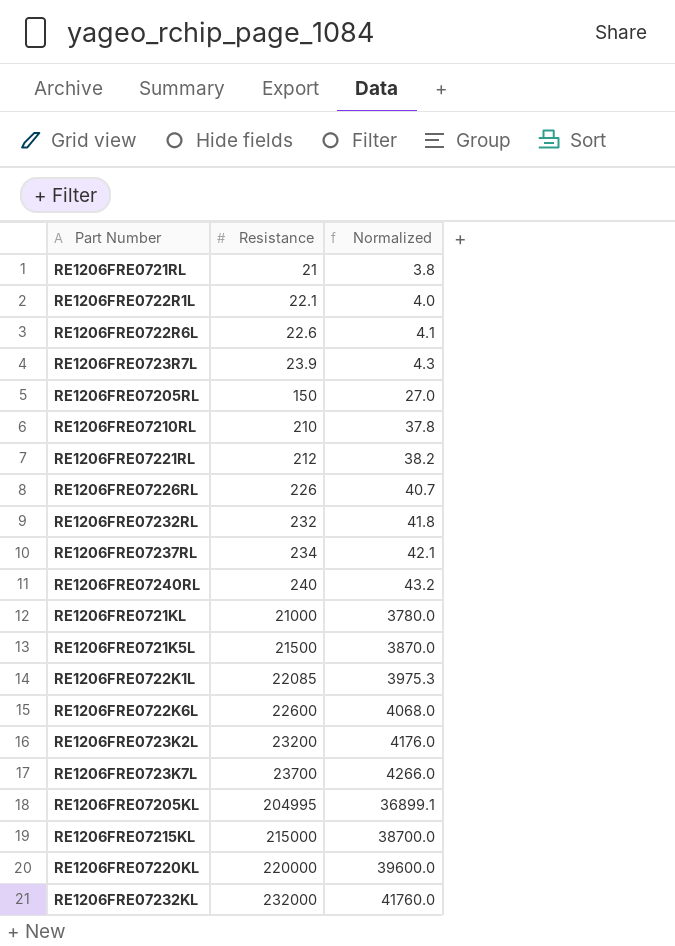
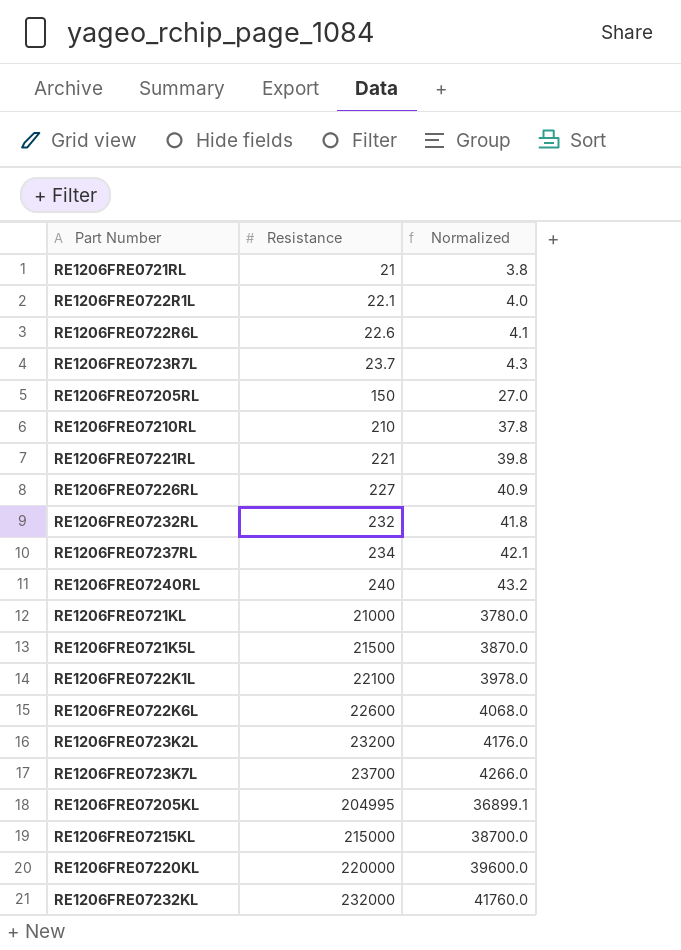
RE1206FRE0723R7L | Resistance: 23.9 -> 23.7
RE1206FRE07221RL | Resistance: 212 -> 221
RE1206FRE07221RL | Normalized: 38.2 -> 39.8
RE1206FRE07226RL | Resistance: 226 -> 227
RE1206FRE07226RL | Normalized: 40.7 -> 40.9
RE1206FRE0722K1L | Resistance: 22085 -> 22100
RE1206FRE0722K1L | Normalized: 3975.3 -> 3978.0

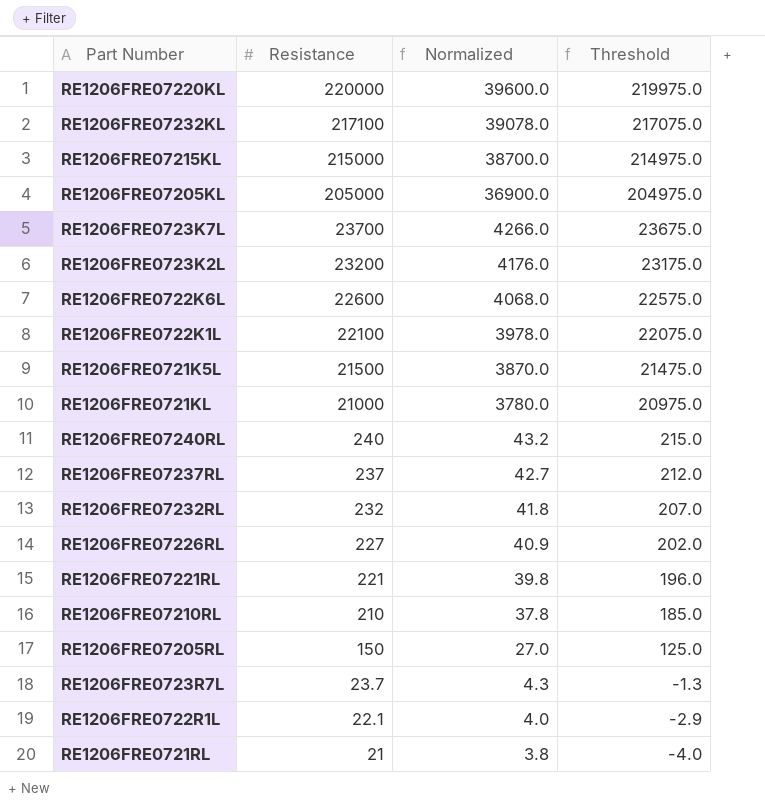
row order: Resistance ascending -> Resistance descending
column Threshold | formula: none -> [Resistance] - 25
row RE1206FRE0722R6L: 22.6 | 4.1 -> none
RE1206FRE07232KL | Resistance: 232000 -> 217100
RE1206FRE07232KL | Normalized: 41760.0 -> 39078.0
RE1206FRE07205KL | Resistance: 204995 -> 205000
RE1206FRE07205KL | Normalized: 36899.1 -> 36900.0
RE1206FRE07237RL | Resistance: 234 -> 237
RE1206FRE07237RL | Normalized: 42.1 -> 42.7

